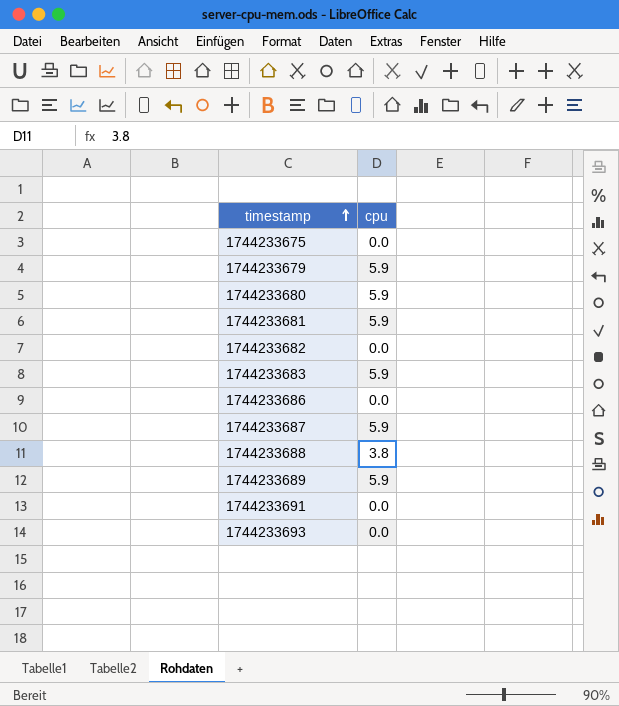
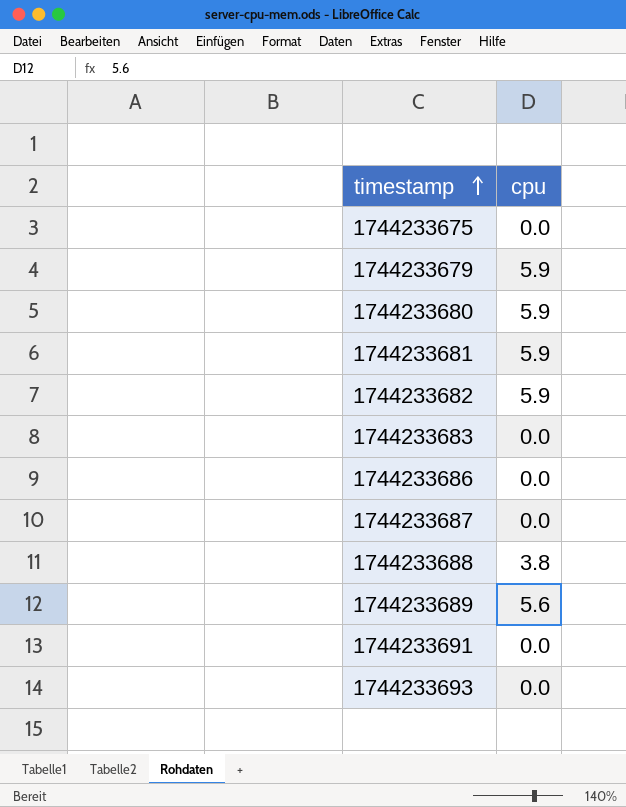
1744233682 | cpu: 0.0 -> 5.9
1744233683 | cpu: 5.9 -> 0.0
1744233687 | cpu: 5.9 -> 0.0
1744233689 | cpu: 5.9 -> 5.6

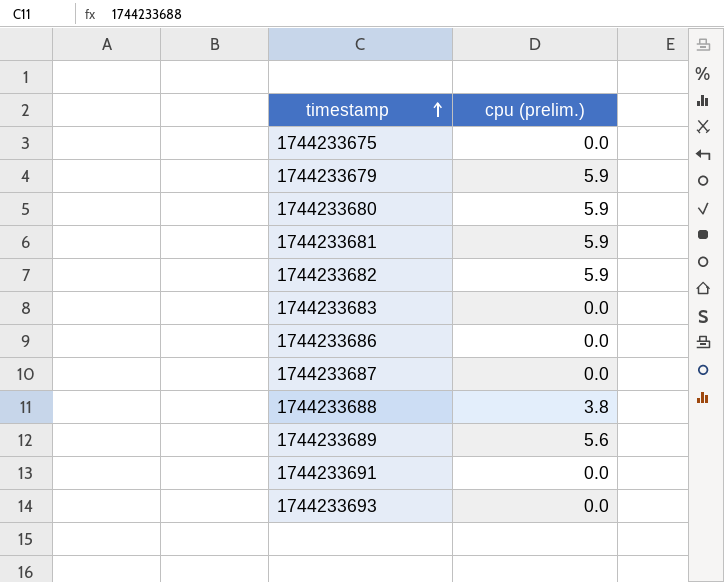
column name: cpu -> cpu (prelim.)

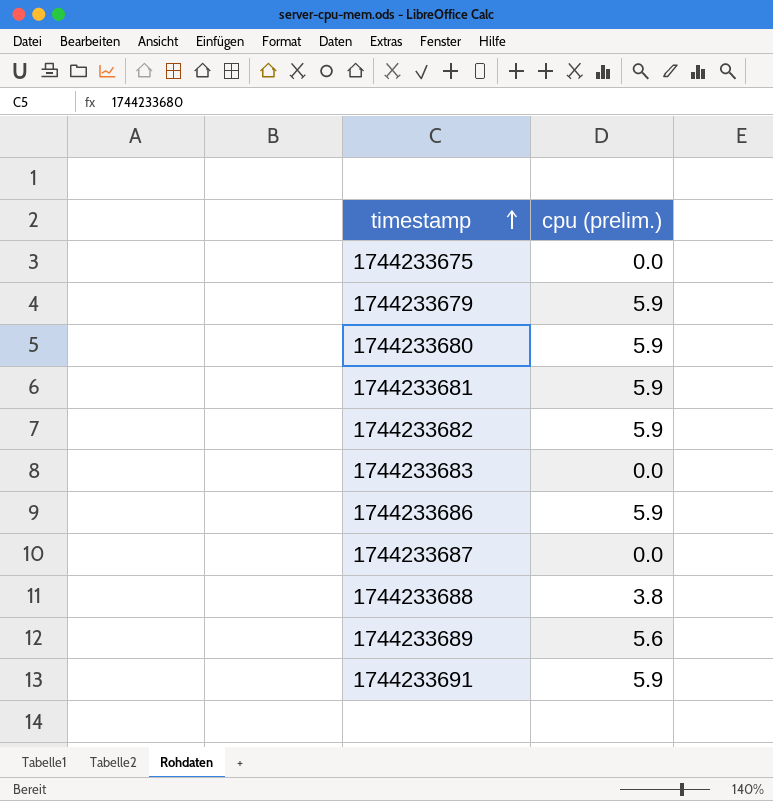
row 1744233693: 0.0 -> none
1744233686 | cpu (prelim.): 0.0 -> 5.9
1744233691 | cpu (prelim.): 0.0 -> 5.9

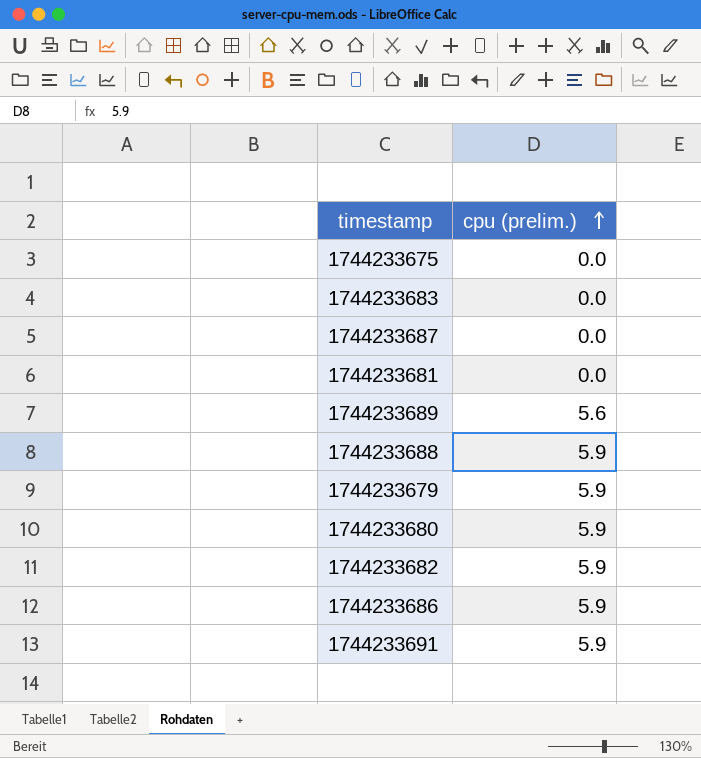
row order: timestamp ascending -> cpu (prelim.) ascending
1744233681 | cpu (prelim.): 5.9 -> 0.0
1744233688 | cpu (prelim.): 3.8 -> 5.9

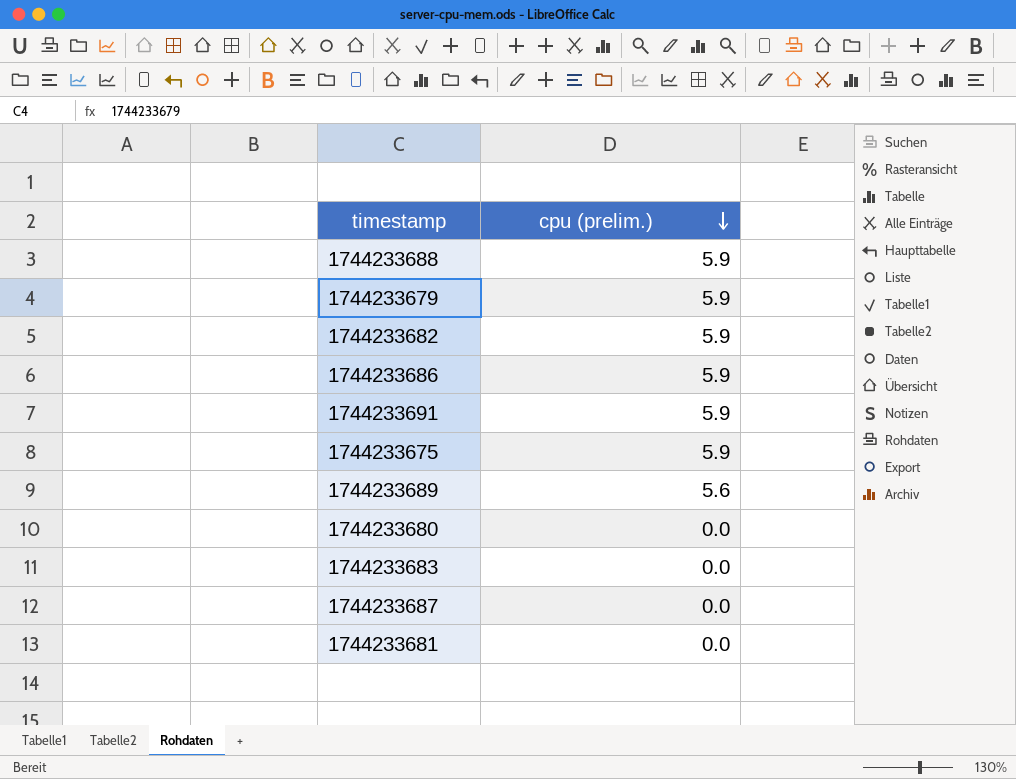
row order: cpu (prelim.) ascending -> cpu (prelim.) descending
1744233675 | cpu (prelim.): 0.0 -> 5.9
1744233680 | cpu (prelim.): 5.9 -> 0.0

